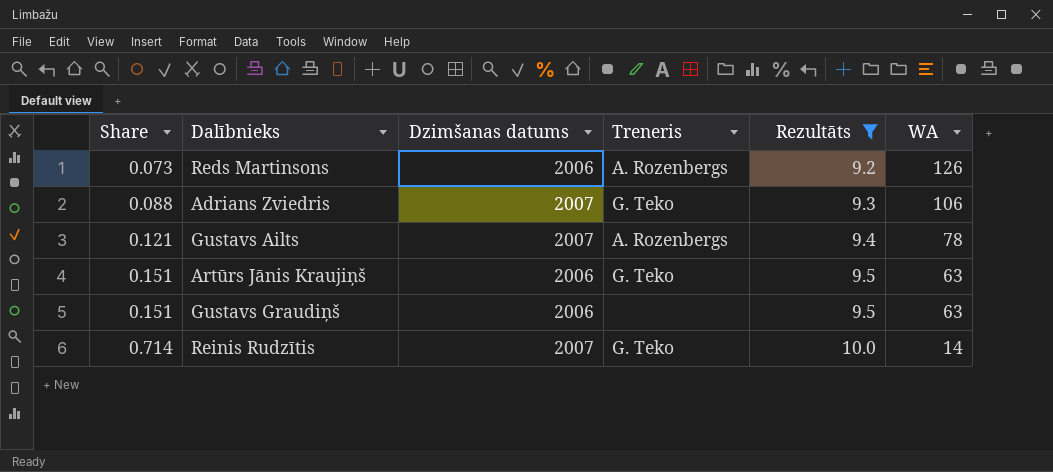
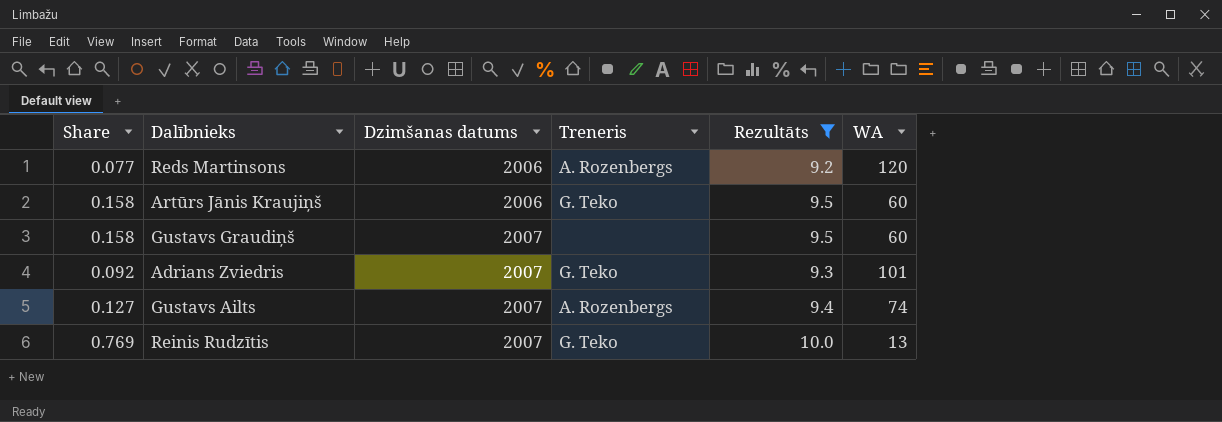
row order: Share ascending -> Dzimšanas datums ascending
Reds Martinsons | Share: 0.073 -> 0.077
Reds Martinsons | WA: 126 -> 120
Artūrs Jānis Kraujiņš | Share: 0.151 -> 0.158
Artūrs Jānis Kraujiņš | WA: 63 -> 60
Gustavs Graudiņš | Share: 0.151 -> 0.158
Gustavs Graudiņš | Dzimšanas datums: 2006 -> 2007
Gustavs Graudiņš | WA: 63 -> 60
Adrians Zviedris | Share: 0.088 -> 0.092
Adrians Zviedris | WA: 106 -> 101
Gustavs Ailts | Share: 0.121 -> 0.127
Gustavs Ailts | WA: 78 -> 74
Reinis Rudzītis | Share: 0.714 -> 0.769
Reinis Rudzītis | WA: 14 -> 13

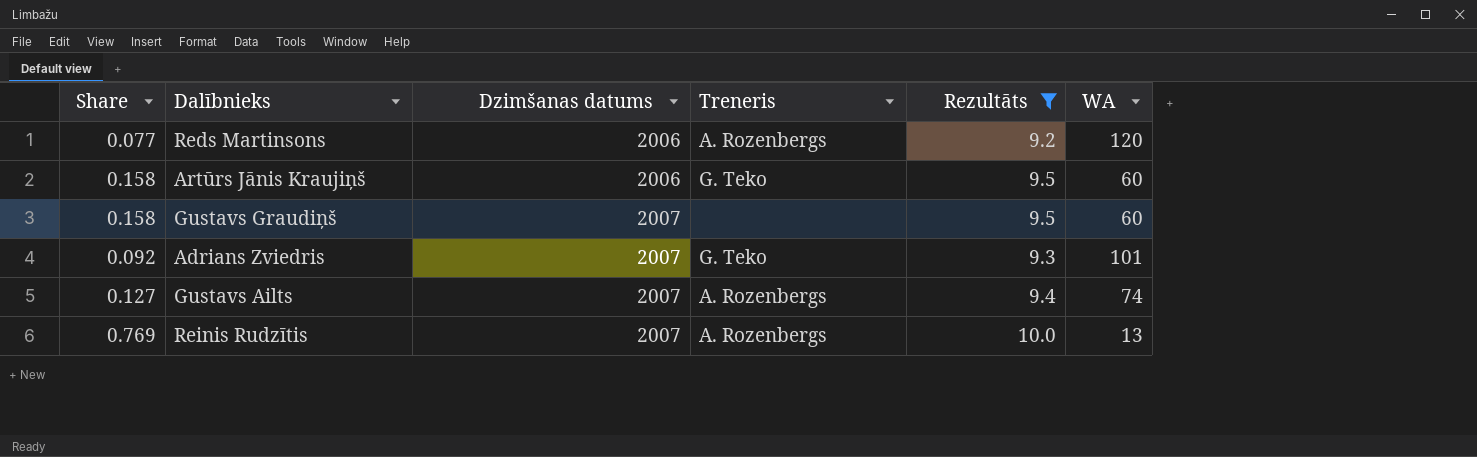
Reinis Rudzītis | Treneris: G. Teko -> A. Rozenbergs

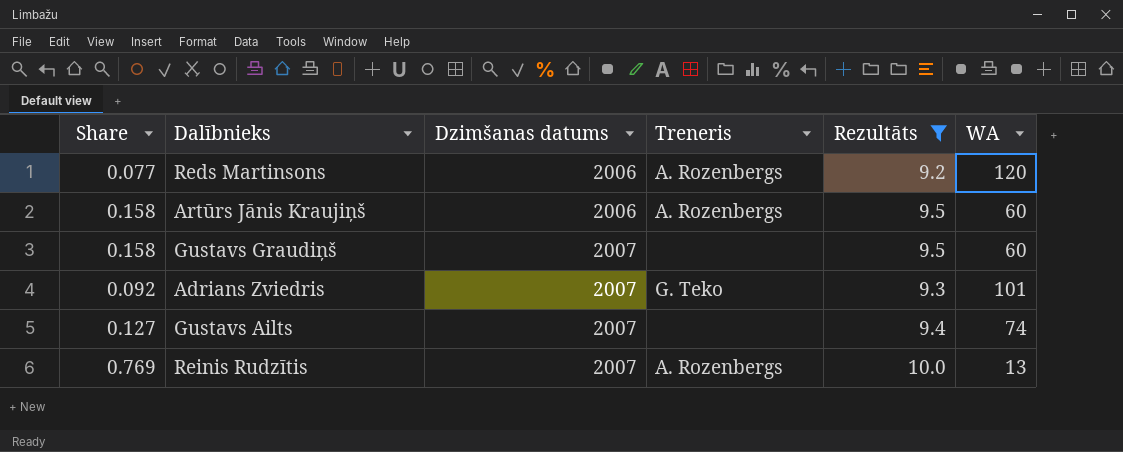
Artūrs Jānis Kraujiņš | Treneris: G. Teko -> A. Rozenbergs
Gustavs Ailts | Treneris: A. Rozenbergs -> none

